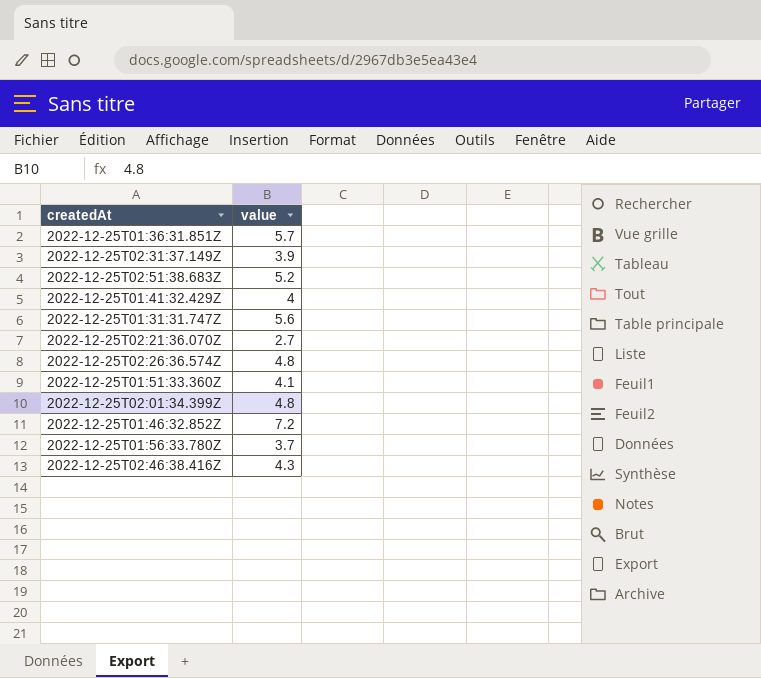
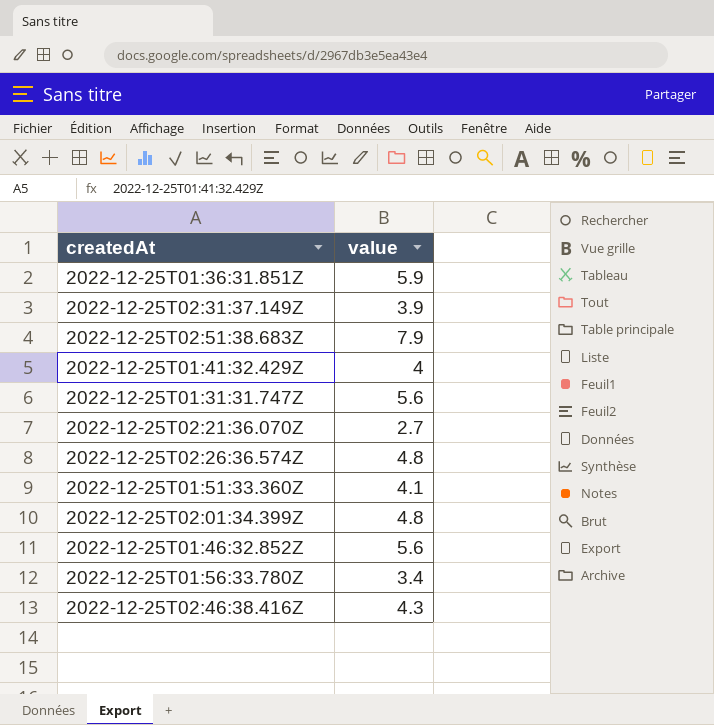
2022-12-25T01:36:31.851Z | value: 5.7 -> 5.9
2022-12-25T02:51:38.683Z | value: 5.2 -> 7.9
2022-12-25T01:46:32.852Z | value: 7.2 -> 5.6
2022-12-25T01:56:33.780Z | value: 3.7 -> 3.4

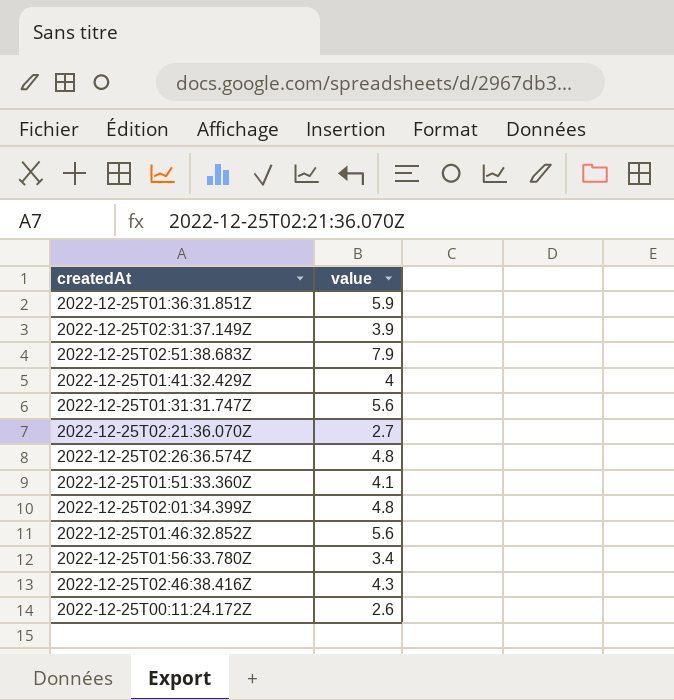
row 2022-12-25T00:11:24.172Z: none -> 2.6

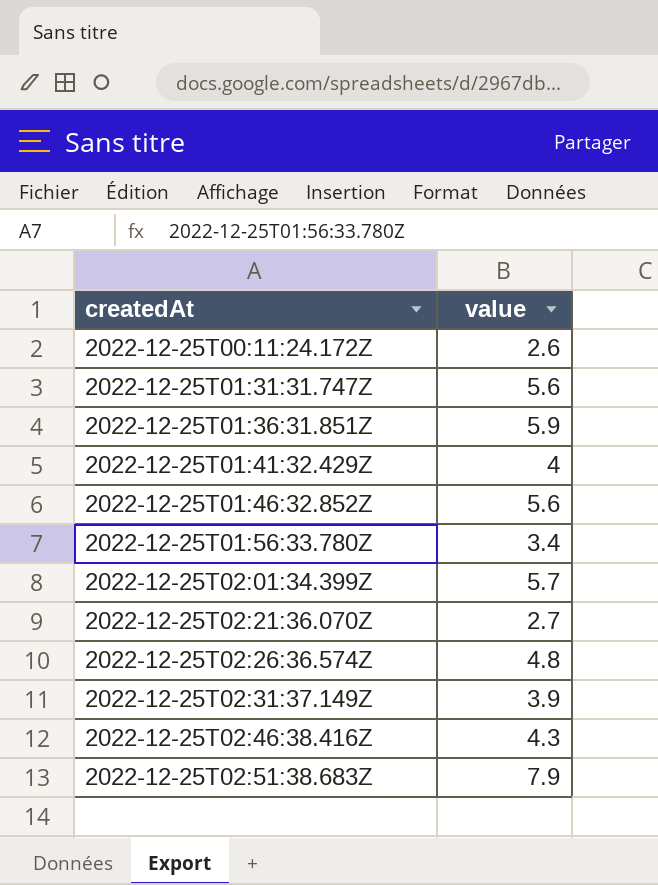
row order: none -> createdAt ascending
row 2022-12-25T01:51:33.360Z: 4.1 -> none
2022-12-25T02:01:34.399Z | value: 4.8 -> 5.7

